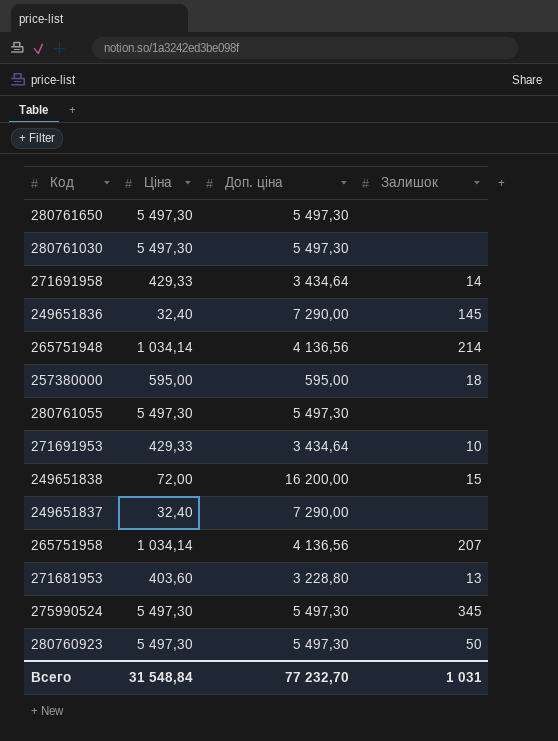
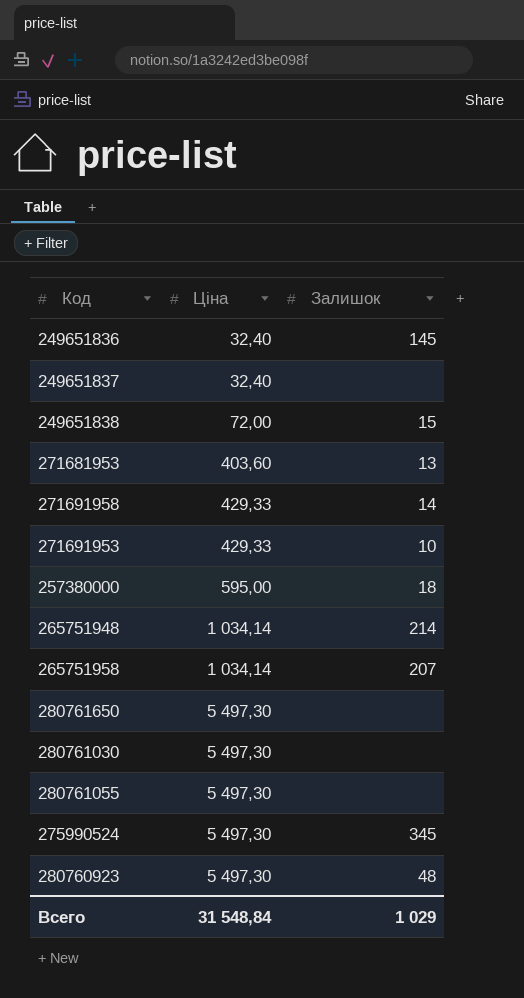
row order: none -> Ціна ascending
column Доп. ціна | position: 3 -> none
280760923 | Залишок: 50 -> 48
Всего | Залишок: 1 031 -> 1 029

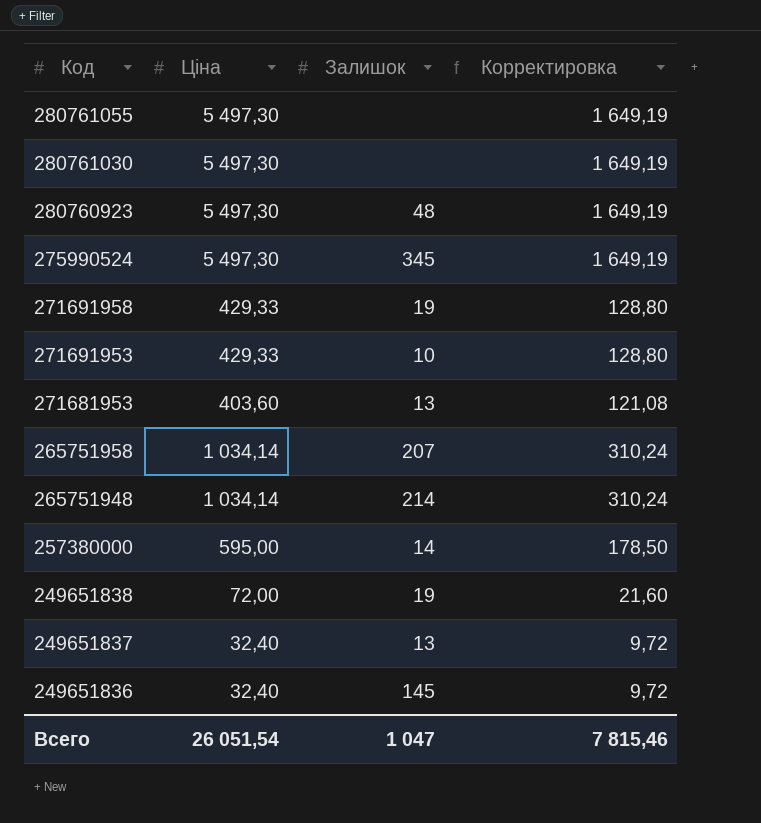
row order: Ціна ascending -> Код descending
column Корректировка | formula: none -> [Ціна] * 0,3
row 280761650: 5 497,30 | none -> none
271691958 | Залишок: 14 -> 19
257380000 | Залишок: 18 -> 14
249651838 | Залишок: 15 -> 19
249651837 | Залишок: none -> 13
Всего | Ціна: 31 548,84 -> 26 051,54
Всего | Залишок: 1 029 -> 1 047

